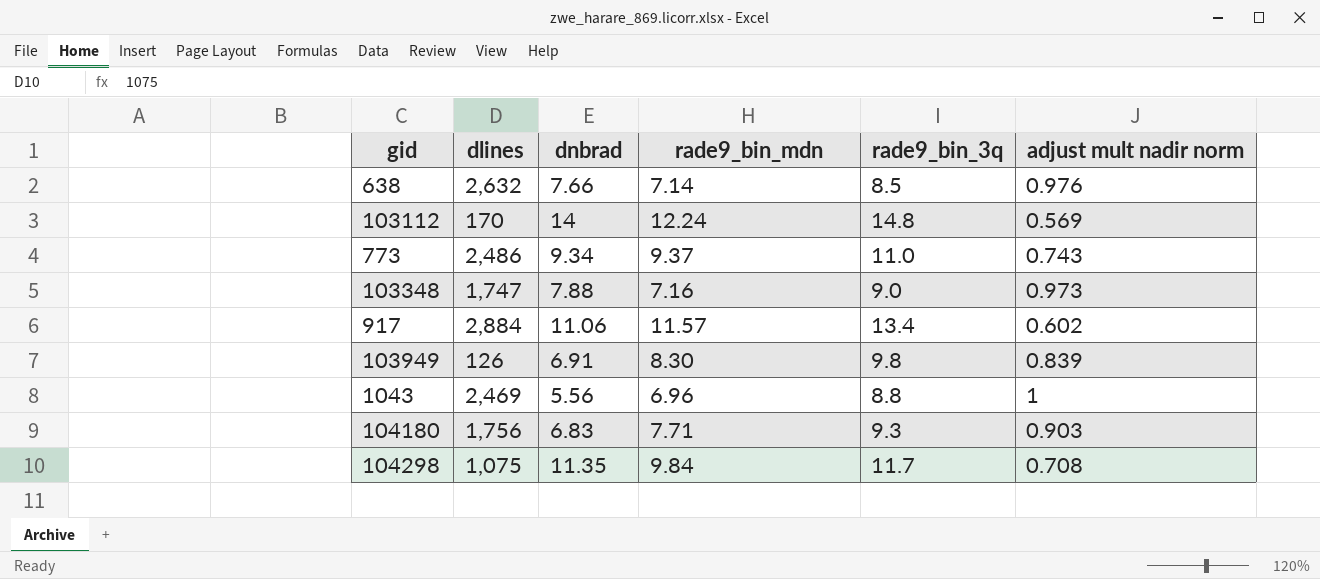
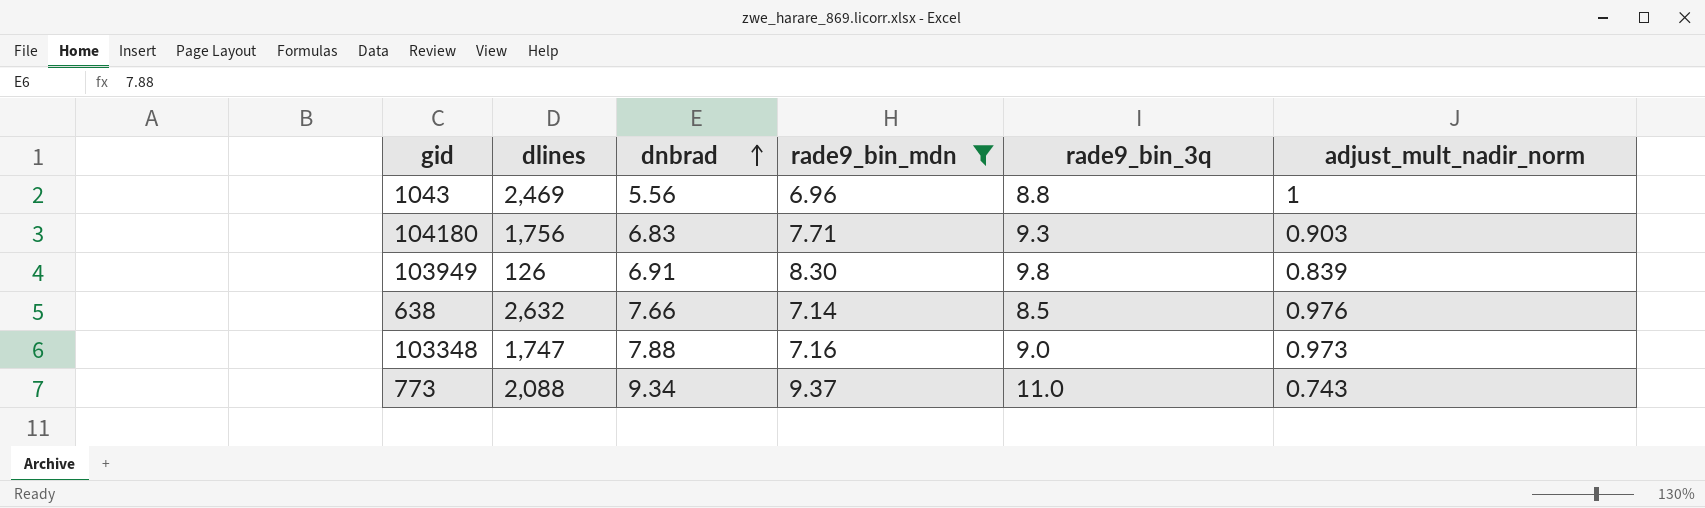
filter: none -> rade9_bin_mdn <= 9.37
row order: none -> dnbrad ascending
column name: adjust mult nadir norm -> adjust_mult_nadir_norm
773 | dlines: 2,486 -> 2,088

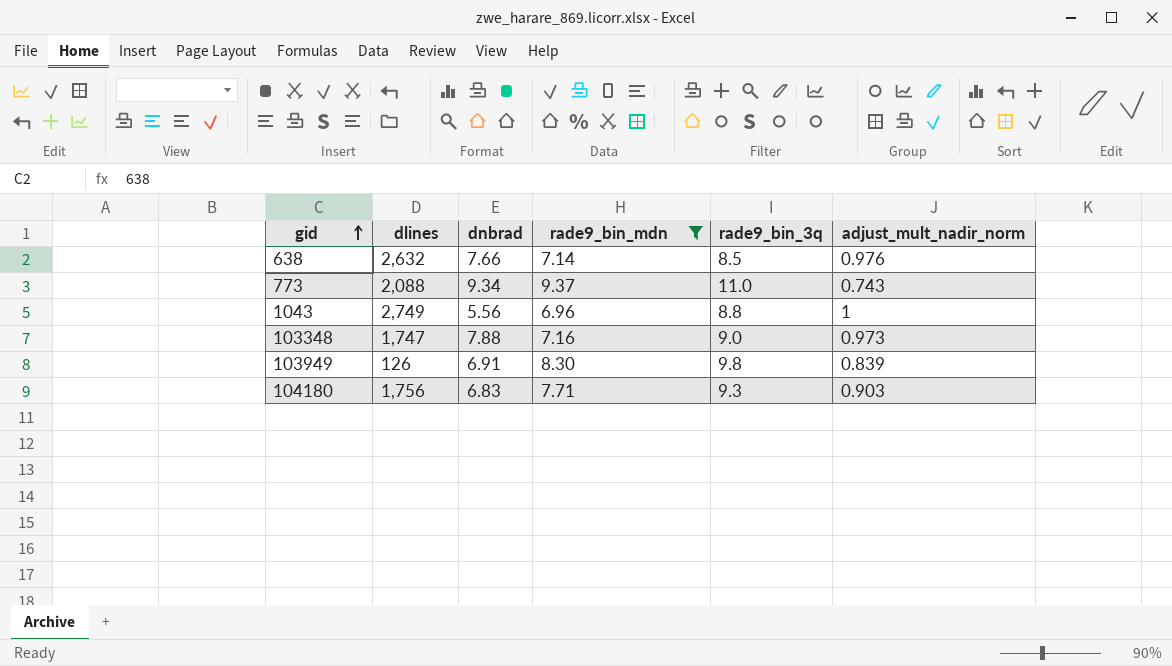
row order: dnbrad ascending -> gid ascending
1043 | dlines: 2,469 -> 2,749

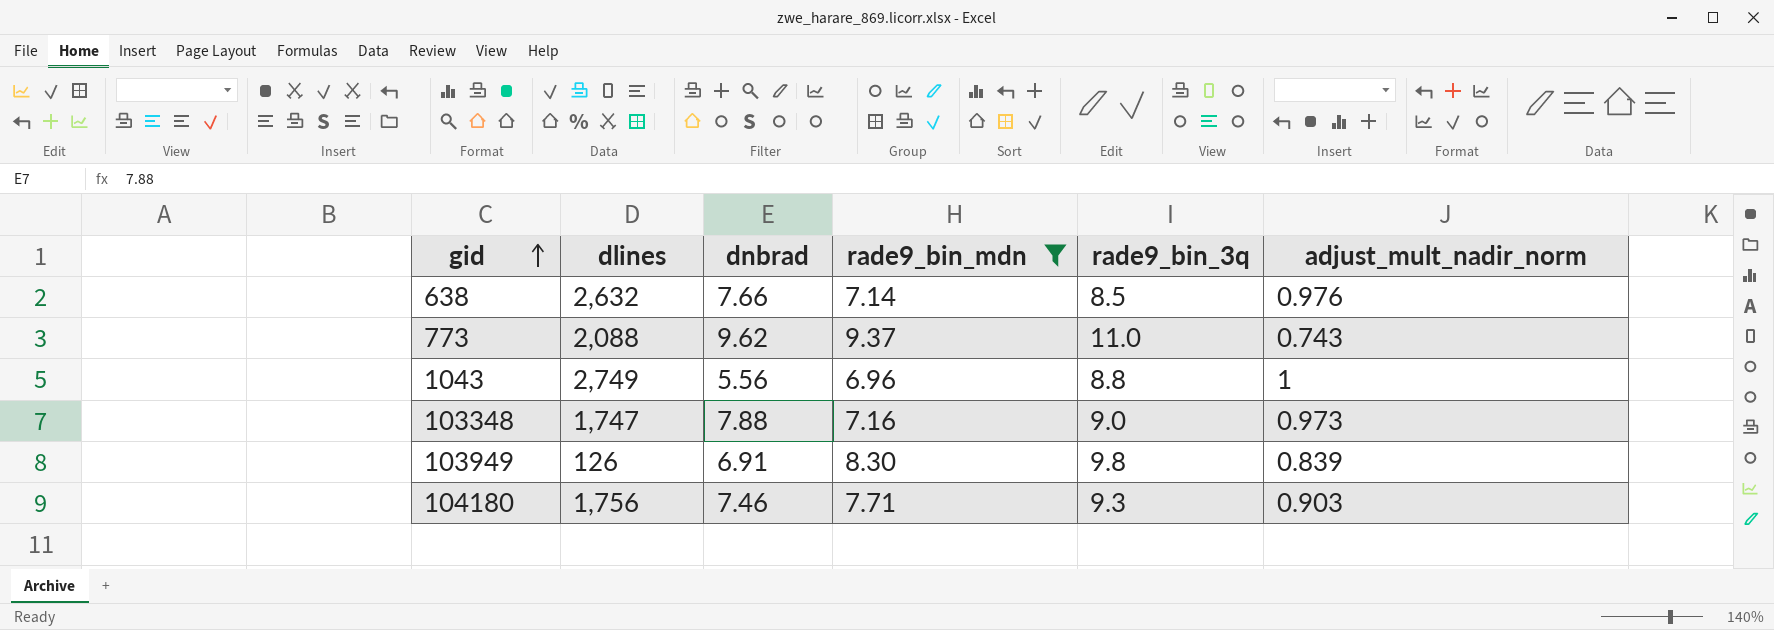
773 | dnbrad: 9.34 -> 9.62
104180 | dnbrad: 6.83 -> 7.46

